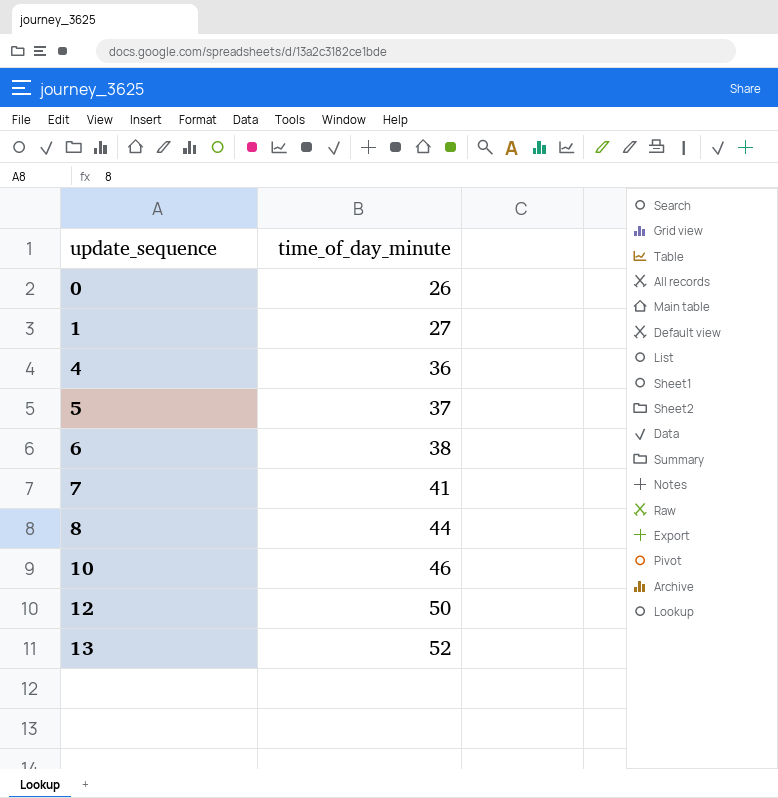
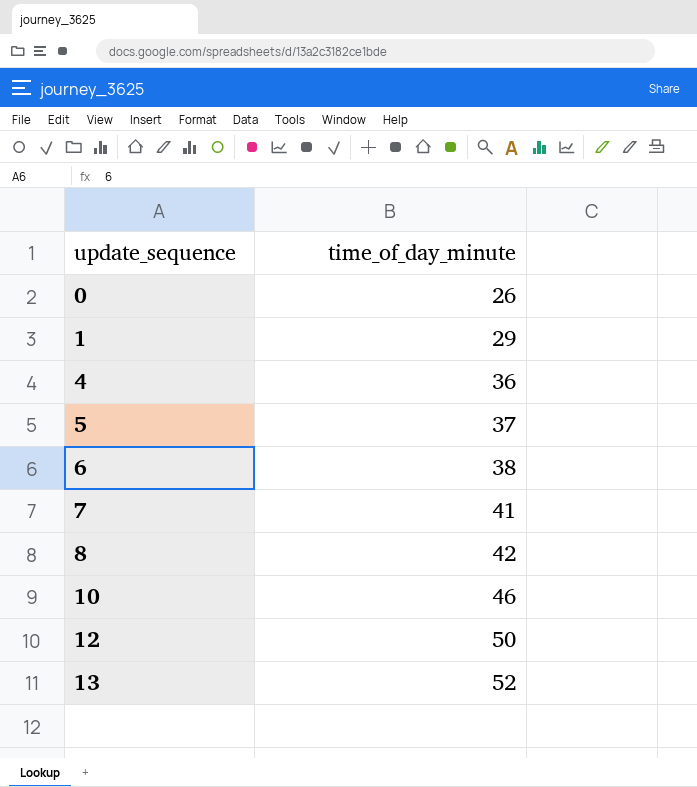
1 | time_of_day_minute: 27 -> 29
8 | time_of_day_minute: 44 -> 42

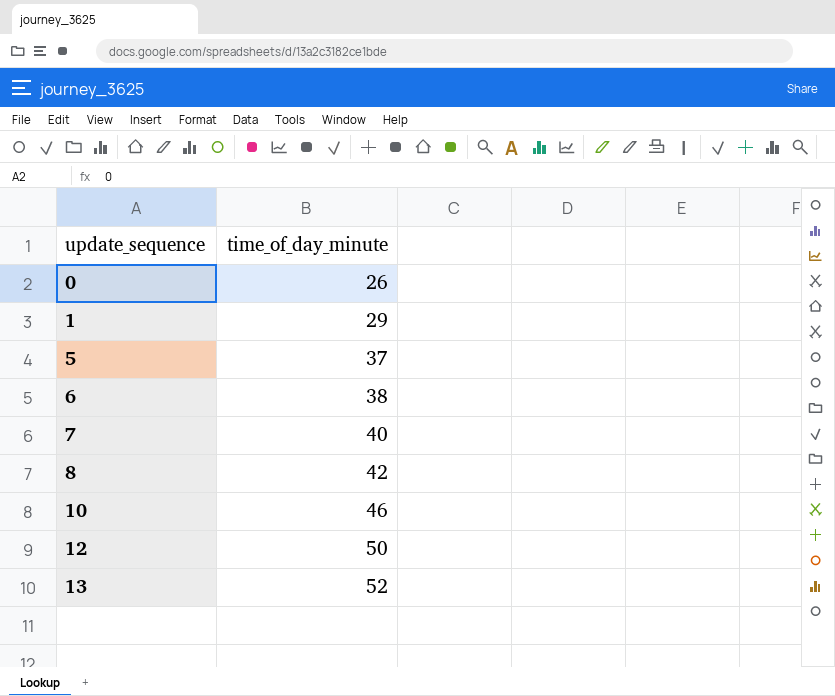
row 4: 36 -> none
7 | time_of_day_minute: 41 -> 40

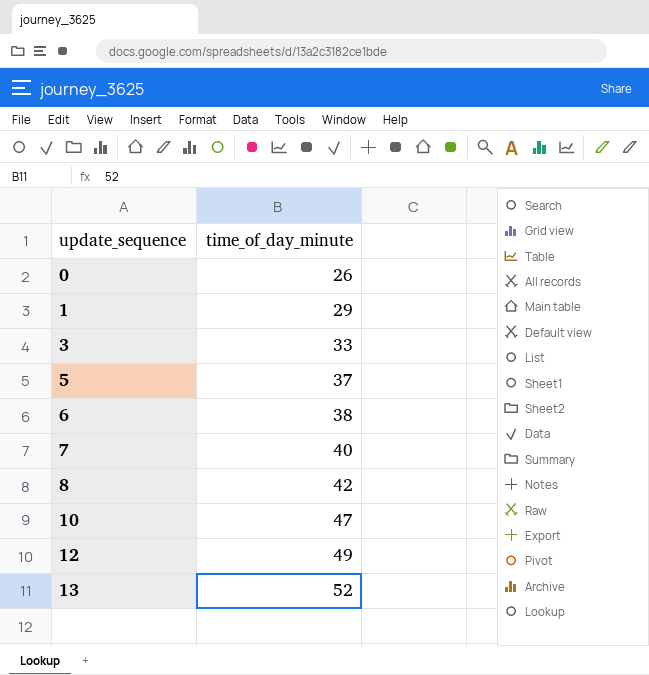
row 3: none -> 33
10 | time_of_day_minute: 46 -> 47
12 | time_of_day_minute: 50 -> 49

